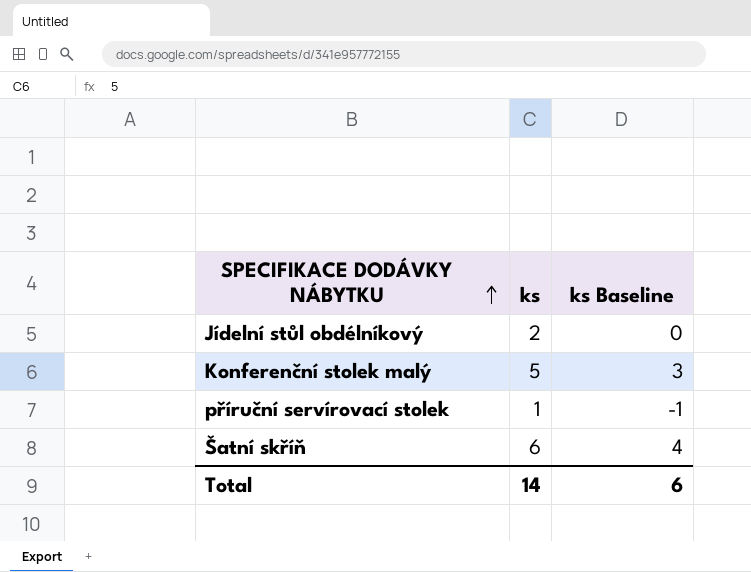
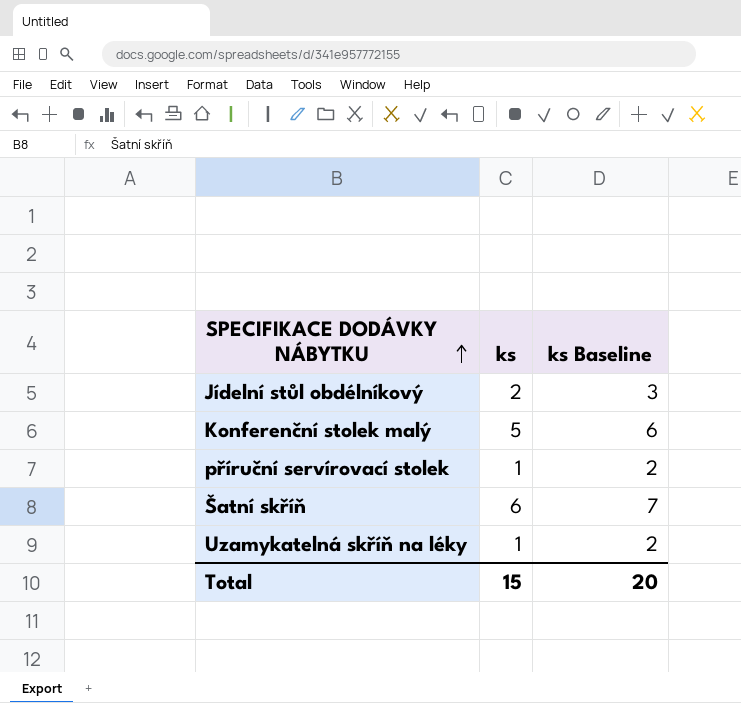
column ks Baseline | formula: [ks] - 2 -> [ks] + 1
row Uzamykatelná skříň na léky: none -> 1 | 2
Total | ks: 14 -> 15
Total | ks Baseline: 6 -> 20

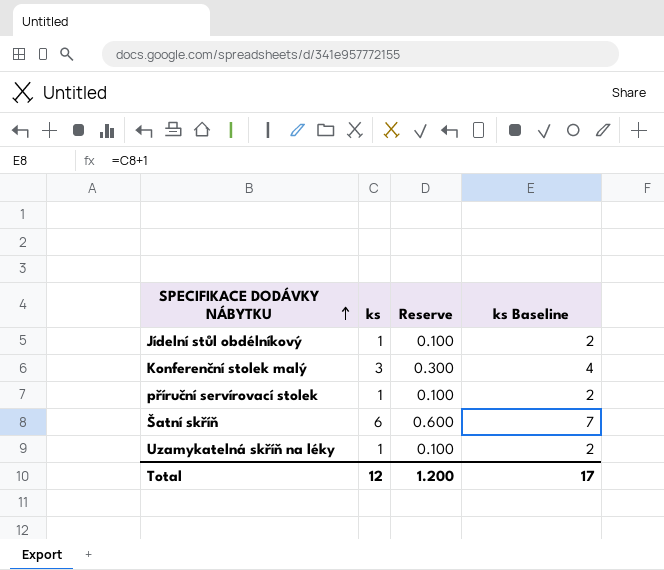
column Reserve | formula: none -> [ks] * 0.1
Jídelní stůl obdélníkový | ks: 2 -> 1
Jídelní stůl obdélníkový | ks Baseline: 3 -> 2
Konferenční stolek malý | ks: 5 -> 3
Konferenční stolek malý | ks Baseline: 6 -> 4
Total | ks: 15 -> 12
Total | ks Baseline: 20 -> 17

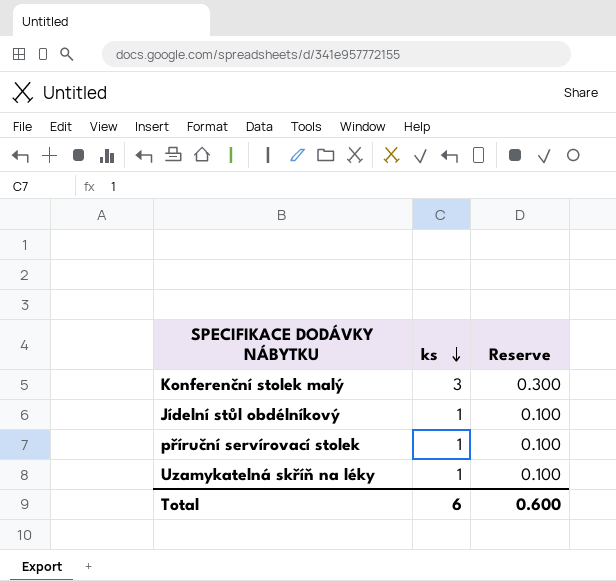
row order: SPECIFIKACE DODÁVKY NÁBYTKU ascending -> ks descending
column ks Baseline | formula: [ks] + 1 -> none
row Šatní skříň: 6 | 0.600 | 7 -> none
Total | ks: 12 -> 6
Total | Reserve: 1.200 -> 0.600

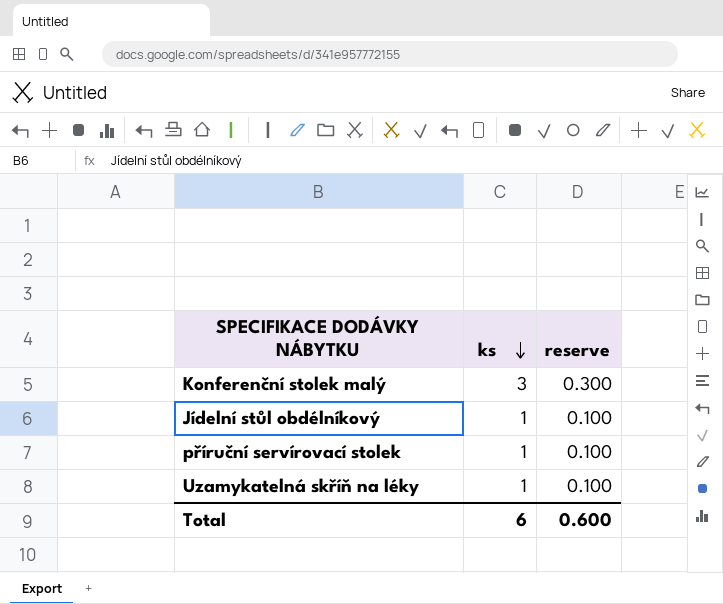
column name: Reserve -> reserve

